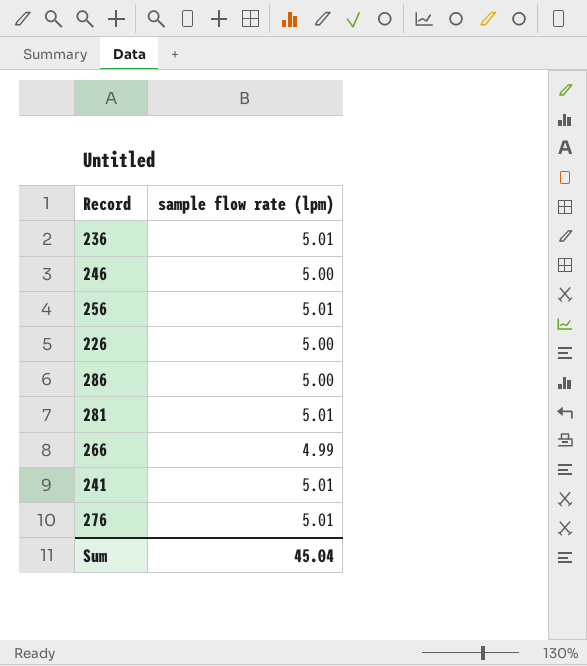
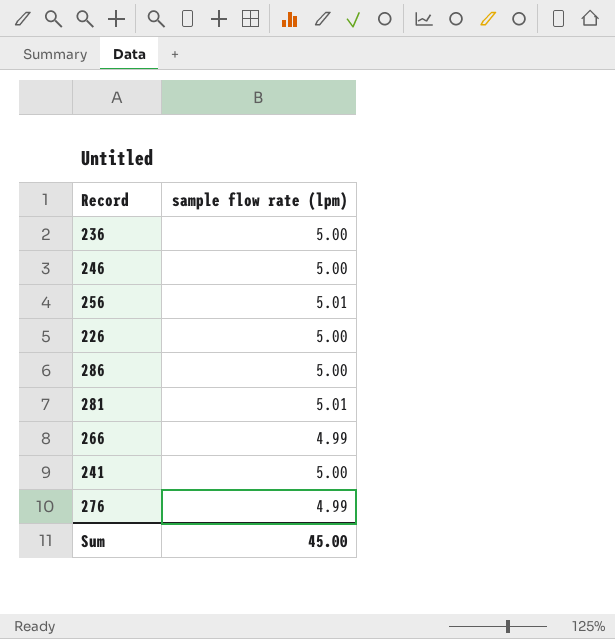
236 | sample flow rate (lpm): 5.01 -> 5.00
241 | sample flow rate (lpm): 5.01 -> 5.00
276 | sample flow rate (lpm): 5.01 -> 4.99
Sum | sample flow rate (lpm): 45.04 -> 45.00

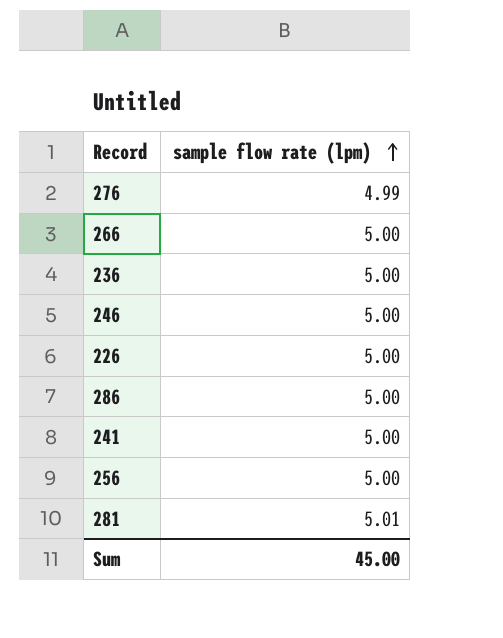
row order: none -> sample flow rate (lpm) ascending
266 | sample flow rate (lpm): 4.99 -> 5.00
256 | sample flow rate (lpm): 5.01 -> 5.00

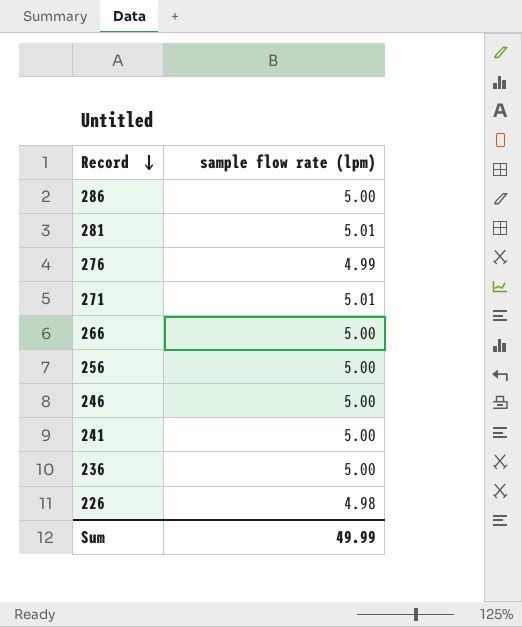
row order: sample flow rate (lpm) ascending -> Record descending
row 271: none -> 5.01
226 | sample flow rate (lpm): 5.00 -> 4.98
Sum | sample flow rate (lpm): 45.00 -> 49.99

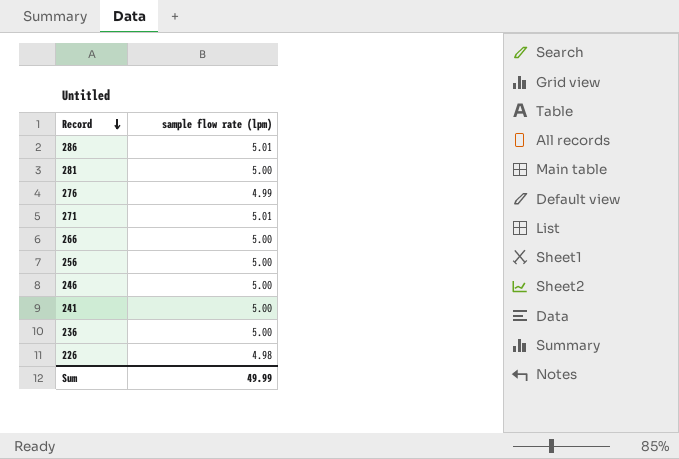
286 | sample flow rate (lpm): 5.00 -> 5.01
281 | sample flow rate (lpm): 5.01 -> 5.00

